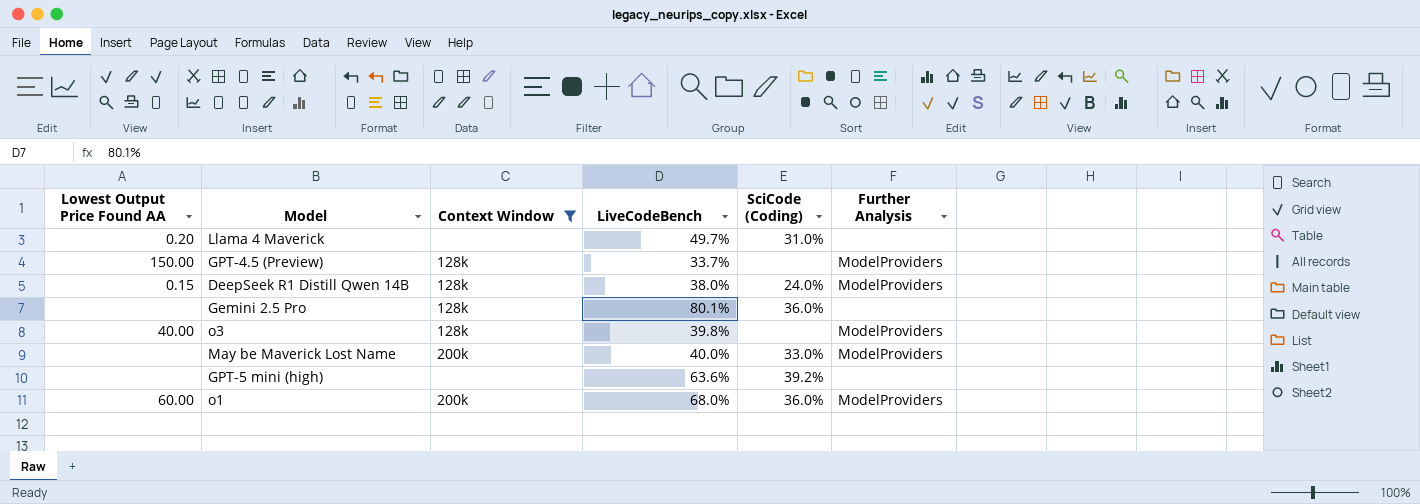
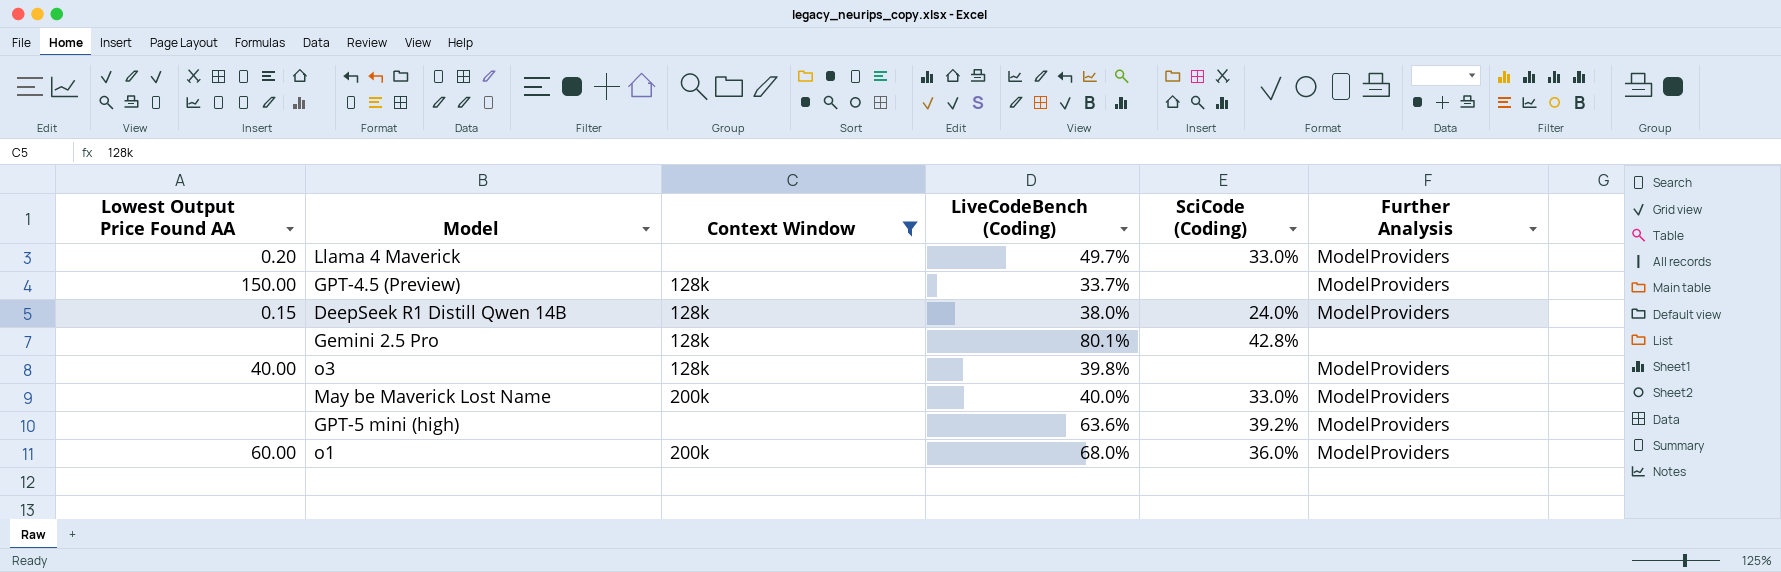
column name: LiveCodeBench -> LiveCodeBench (Coding)
Llama 4 Maverick | SciCode (Coding): 31.0% -> 33.0%
Llama 4 Maverick | Further Analysis: none -> ModelProviders
Gemini 2.5 Pro | SciCode (Coding): 36.0% -> 42.8%
GPT-5 mini (high) | Further Analysis: none -> ModelProviders

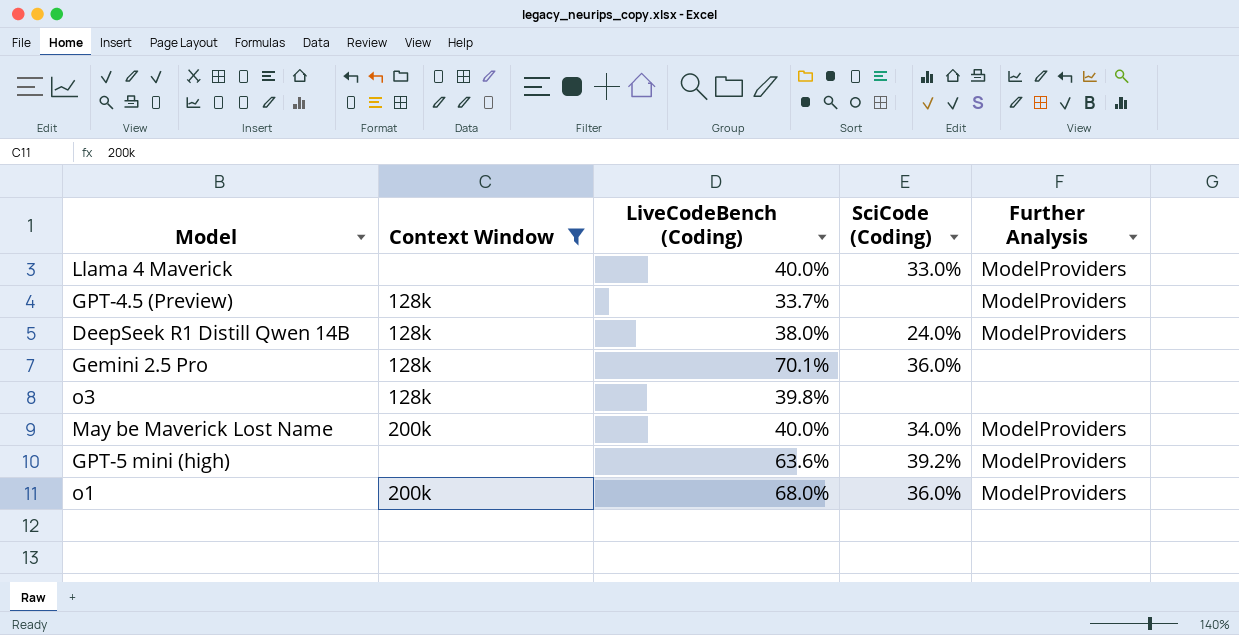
column Lowest Output Price Found AA | position: 1 -> none
Llama 4 Maverick | LiveCodeBench (Coding): 49.7% -> 40.0%
Gemini 2.5 Pro | LiveCodeBench (Coding): 80.1% -> 70.1%
Gemini 2.5 Pro | SciCode (Coding): 42.8% -> 36.0%
o3 | Further Analysis: ModelProviders -> none
May be Maverick Lost Name | SciCode (Coding): 33.0% -> 34.0%

